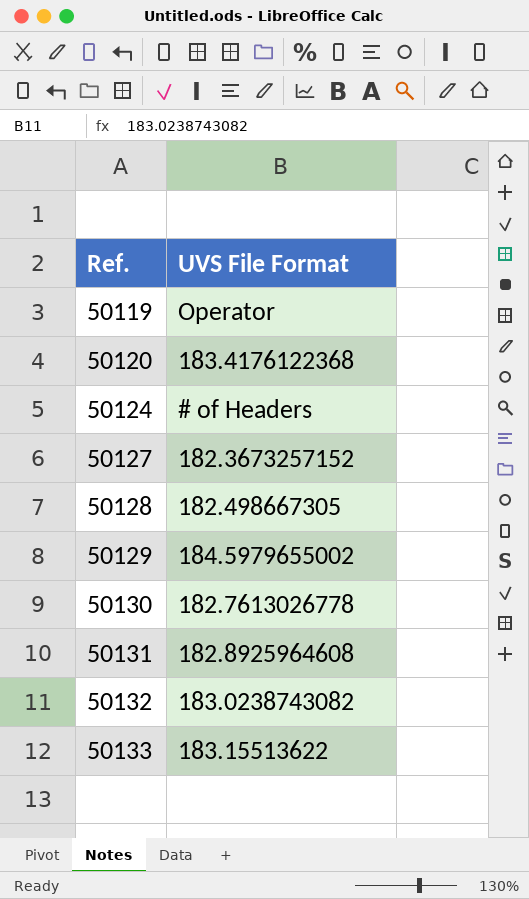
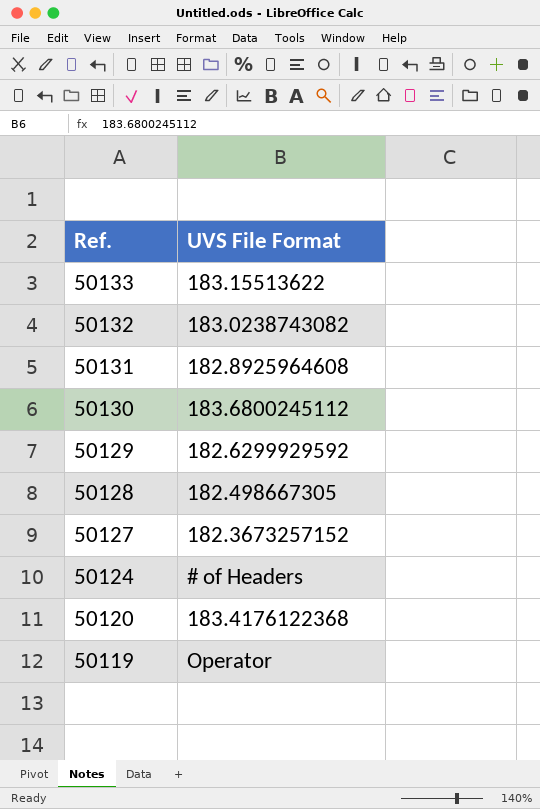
row order: Ref. ascending -> Ref. descending
50130 | UVS File Format: 182.7613026778 -> 183.6800245112
50129 | UVS File Format: 184.5979655002 -> 182.6299929592

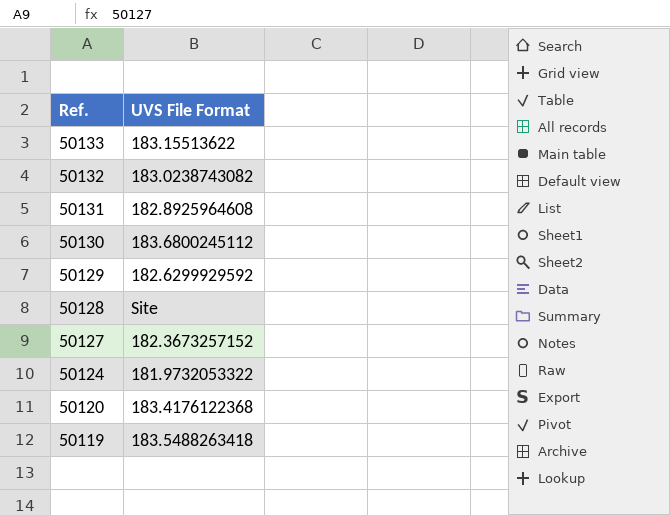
50128 | UVS File Format: 182.498667305 -> Site
50124 | UVS File Format: # of Headers -> 181.9732053322
50119 | UVS File Format: Operator -> 183.5488263418

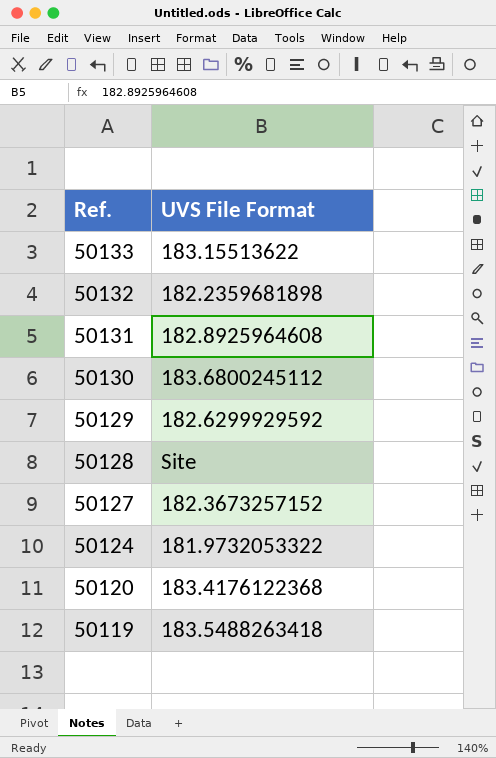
50132 | UVS File Format: 183.0238743082 -> 182.2359681898

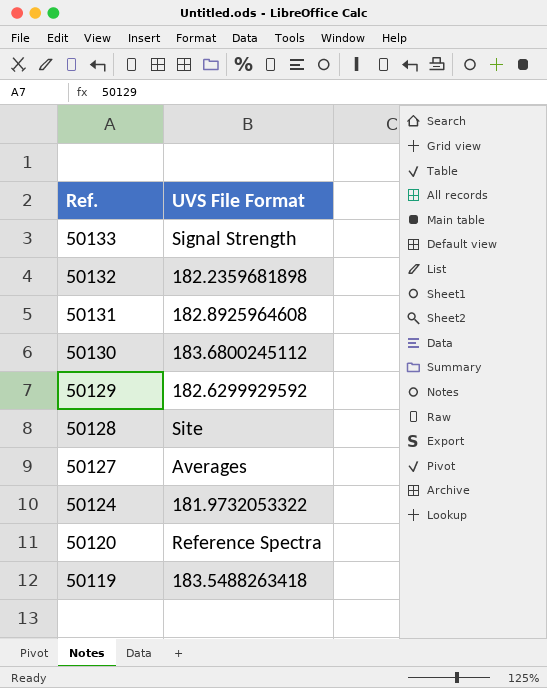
50133 | UVS File Format: 183.15513622 -> Signal Strength
50127 | UVS File Format: 182.3673257152 -> Averages
50120 | UVS File Format: 183.4176122368 -> Reference Spectra

